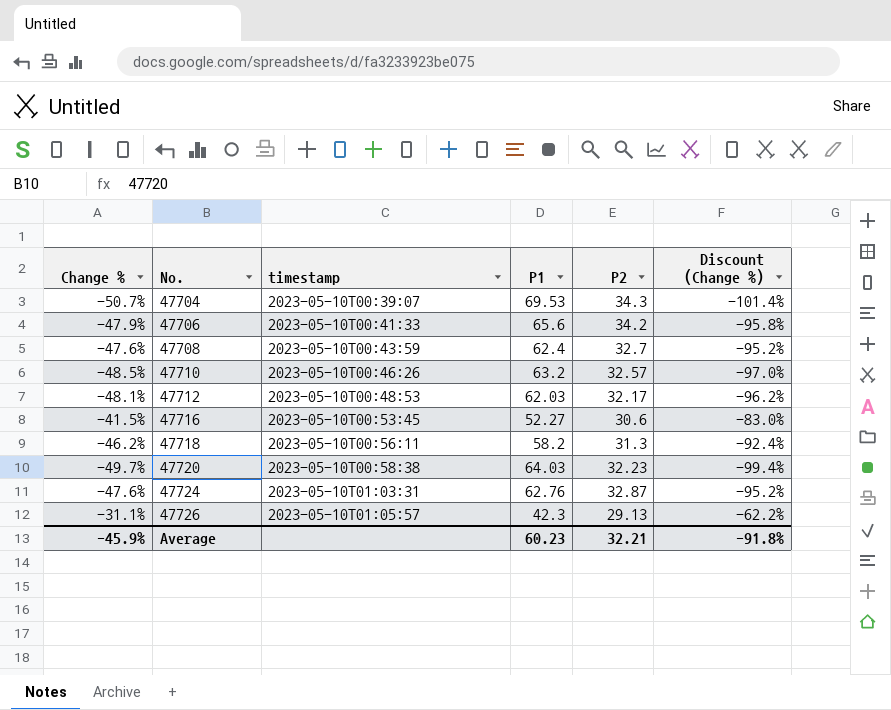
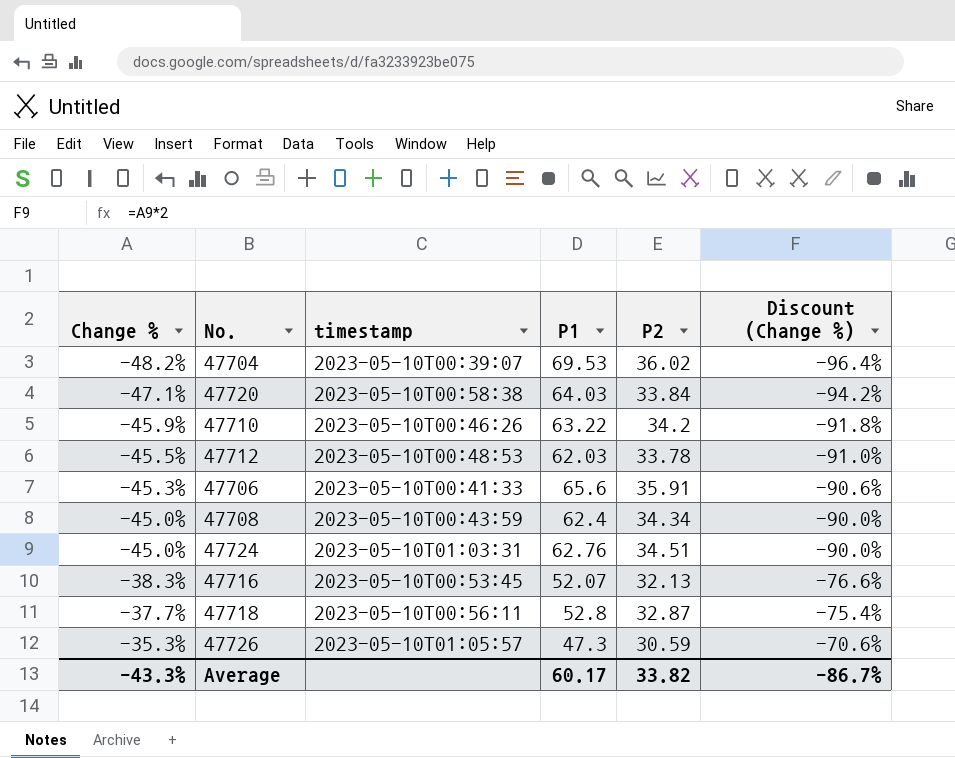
row order: No. ascending -> Change % ascending
47704 | Change %: -50.7% -> -48.2%
47704 | P2: 34.3 -> 36.02
47704 | Discount (Change %): -101.4% -> -96.4%
47720 | Change %: -49.7% -> -47.1%
47720 | P2: 32.23 -> 33.84
47720 | Discount (Change %): -99.4% -> -94.2%
47710 | Change %: -48.5% -> -45.9%
47710 | P1: 63.2 -> 63.22
47710 | P2: 32.57 -> 34.2
47710 | Discount (Change %): -97.0% -> -91.8%
47712 | Change %: -48.1% -> -45.5%
47712 | P2: 32.17 -> 33.78
47712 | Discount (Change %): -96.2% -> -91.0%
47706 | Change %: -47.9% -> -45.3%
47706 | P2: 34.2 -> 35.91
47706 | Discount (Change %): -95.8% -> -90.6%
47708 | Change %: -47.6% -> -45.0%
47708 | P2: 32.7 -> 34.34
47708 | Discount (Change %): -95.2% -> -90.0%
47724 | Change %: -47.6% -> -45.0%
47724 | P2: 32.87 -> 34.51
47724 | Discount (Change %): -95.2% -> -90.0%
47716 | Change %: -41.5% -> -38.3%
47716 | P1: 52.27 -> 52.07
47716 | P2: 30.6 -> 32.13
47716 | Discount (Change %): -83.0% -> -76.6%
47718 | Change %: -46.2% -> -37.7%
47718 | P1: 58.2 -> 52.8
47718 | P2: 31.3 -> 32.87
47718 | Discount (Change %): -92.4% -> -75.4%
47726 | Change %: -31.1% -> -35.3%
47726 | P1: 42.3 -> 47.3
47726 | P2: 29.13 -> 30.59
47726 | Discount (Change %): -62.2% -> -70.6%
Average | Change %: -45.9% -> -43.3%
Average | P1: 60.23 -> 60.17
Average | P2: 32.21 -> 33.82
Average | Discount (Change %): -91.8% -> -86.7%

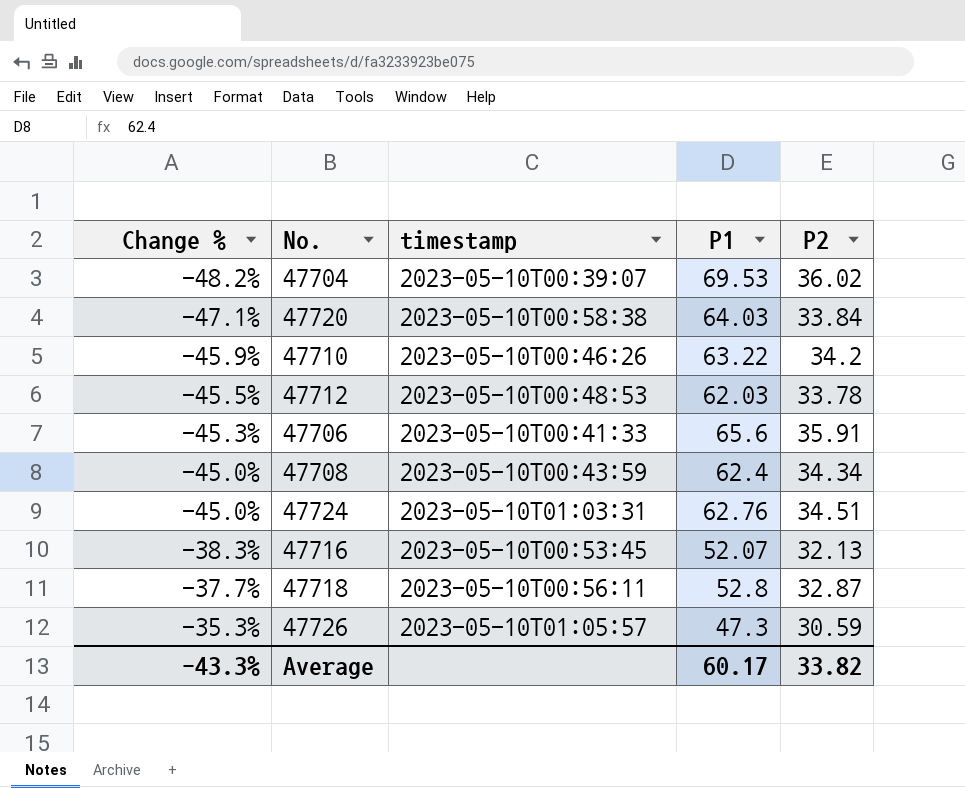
column Discount (Change %) | formula: [Change %] * 2 -> none

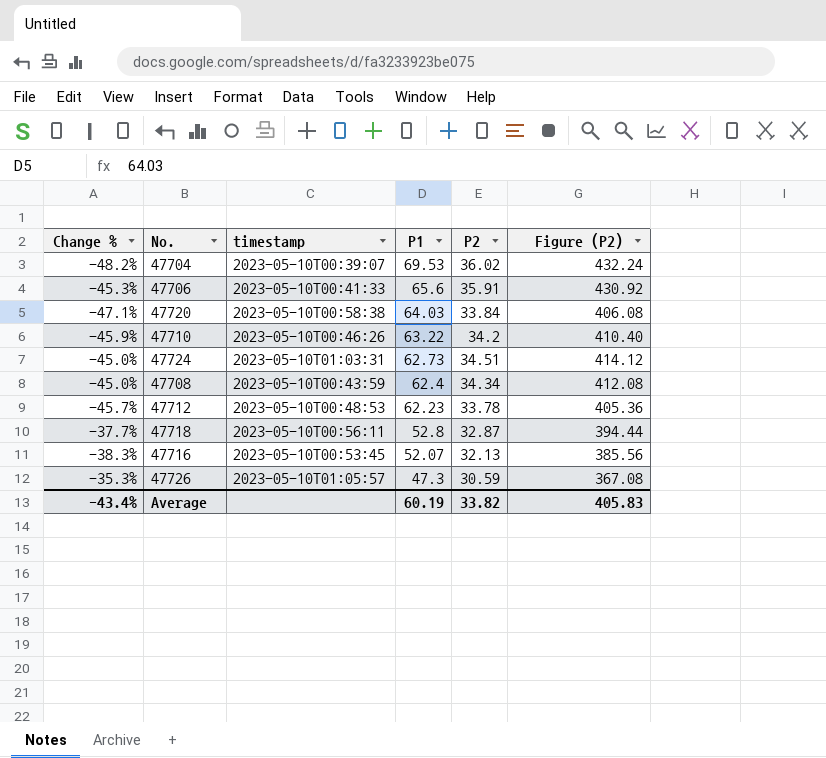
row order: Change % ascending -> P1 descending
column Figure (P2) | formula: none -> [P2] * 12
47724 | P1: 62.76 -> 62.73
47712 | Change %: -45.5% -> -45.7%
47712 | P1: 62.03 -> 62.23
Average | Change %: -43.3% -> -43.4%
Average | P1: 60.17 -> 60.19

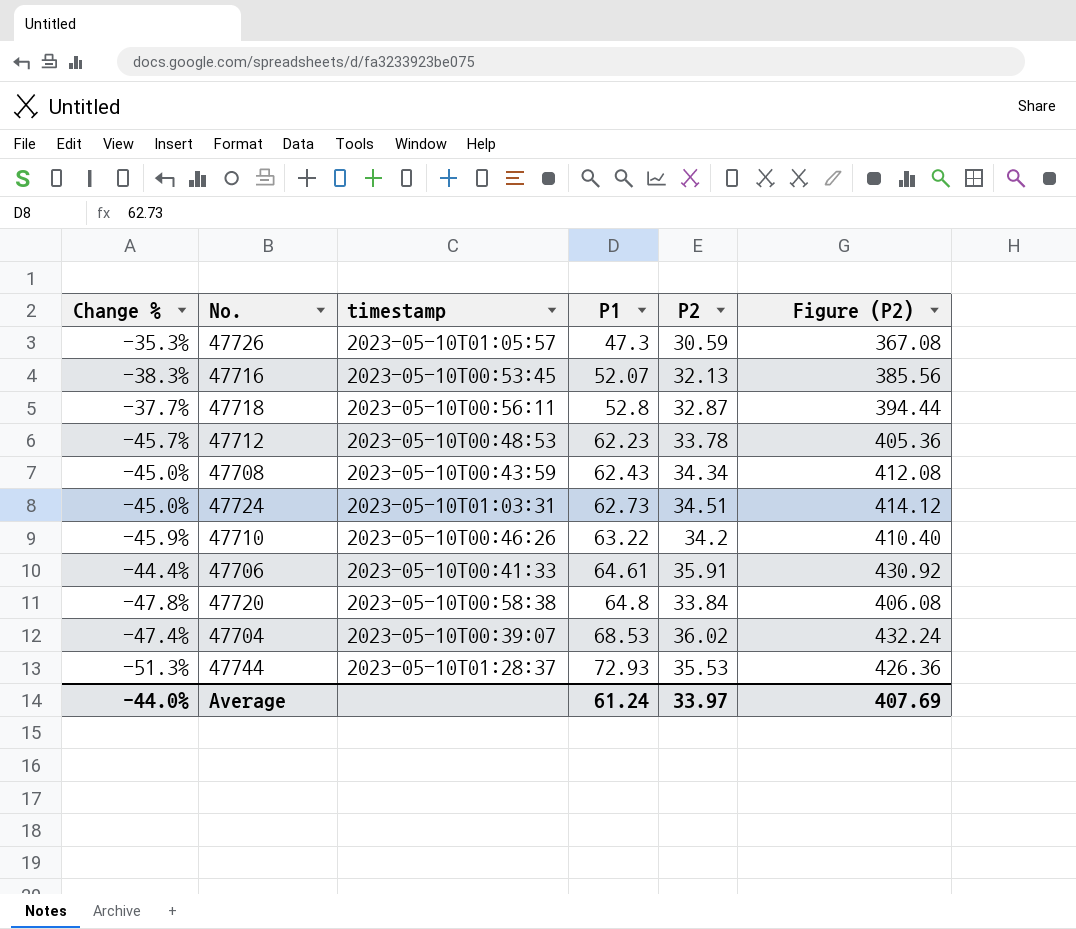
row order: P1 descending -> P1 ascending
47708 | P1: 62.4 -> 62.43
47706 | Change %: -45.3% -> -44.4%
47706 | P1: 65.6 -> 64.61
47720 | Change %: -47.1% -> -47.8%
47720 | P1: 64.03 -> 64.8
47704 | Change %: -48.2% -> -47.4%
47704 | P1: 69.53 -> 68.53
row 47744: none -> -51.3% | 2023-05-10T01:28:37 | 72.93 | 35.53 | 426.36
Average | Change %: -43.4% -> -44.0%
Average | P1: 60.19 -> 61.24
Average | P2: 33.82 -> 33.97
Average | Figure (P2): 405.83 -> 407.69

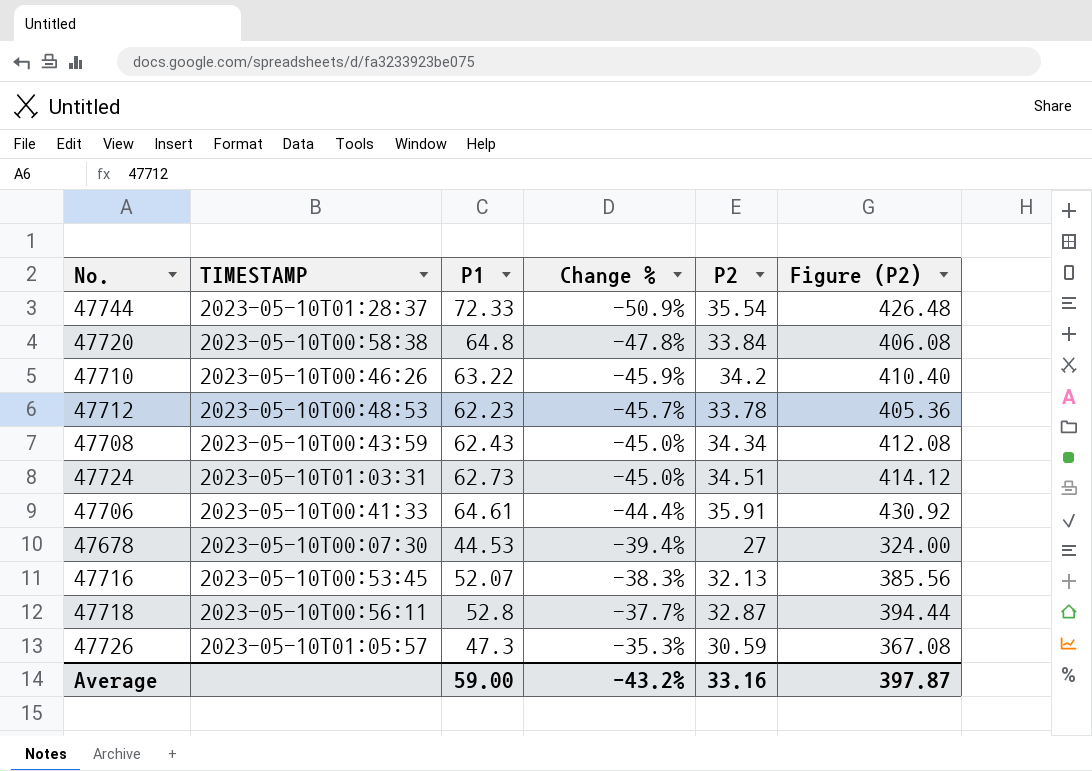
row order: P1 ascending -> Change % ascending
column name: timestamp -> TIMESTAMP
column Change % | position: 1 -> 4
row 47704: -47.4% | 2023-05-10T00:39:07 | 68.53 | 36.02 | 432.24 -> none
47744 | P1: 72.93 -> 72.33
47744 | Change %: -51.3% -> -50.9%
47744 | P2: 35.53 -> 35.54
47744 | Figure (P2): 426.36 -> 426.48
row 47678: none -> 2023-05-10T00:07:30 | 44.53 | -39.4% | 27 | 324.00
Average | P1: 61.24 -> 59.00
Average | Change %: -44.0% -> -43.2%
Average | P2: 33.97 -> 33.16
Average | Figure (P2): 407.69 -> 397.87

